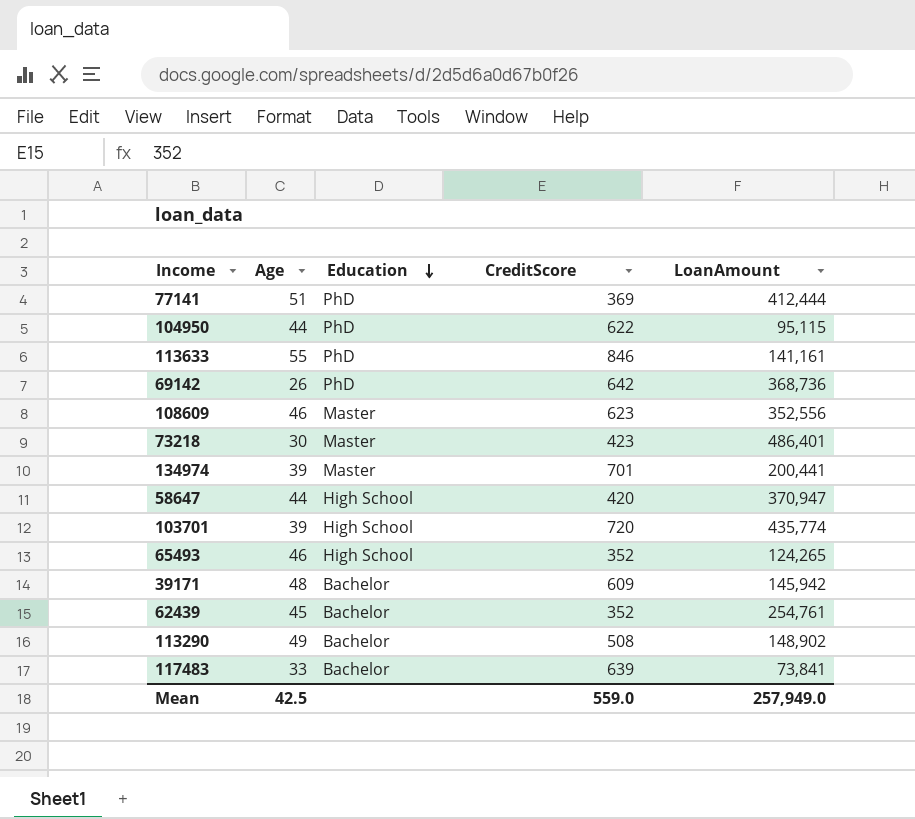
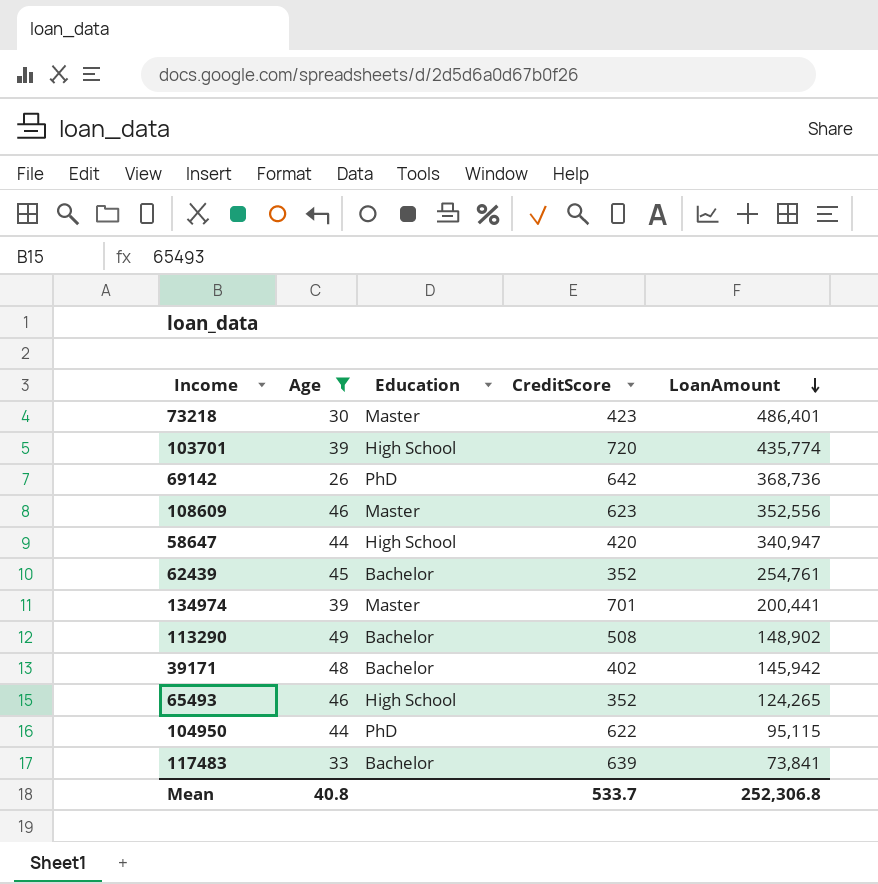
filter: none -> Age <= 49
row order: Education descending -> LoanAmount descending
58647 | LoanAmount: 370,947 -> 340,947
39171 | CreditScore: 609 -> 402
Mean | Age: 42.5 -> 40.8
Mean | CreditScore: 559.0 -> 533.7
Mean | LoanAmount: 257,949.0 -> 252,306.8

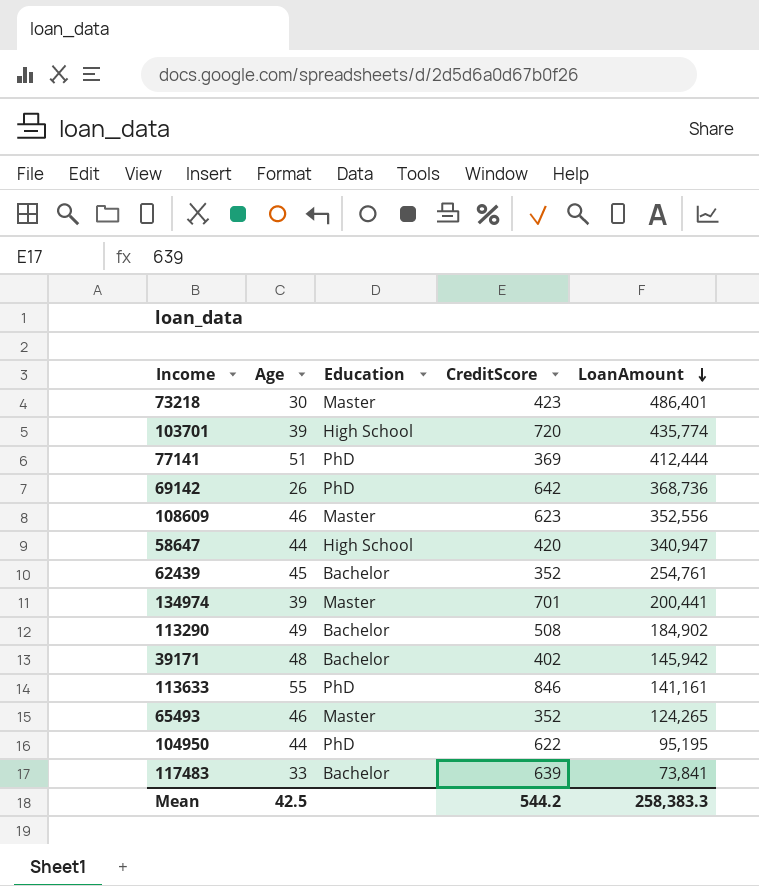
filter: Age <= 49 -> none
113290 | LoanAmount: 148,902 -> 184,902
65493 | Education: High School -> Master
104950 | LoanAmount: 95,115 -> 95,195
Mean | Age: 40.8 -> 42.5
Mean | CreditScore: 533.7 -> 544.2
Mean | LoanAmount: 252,306.8 -> 258,383.3

